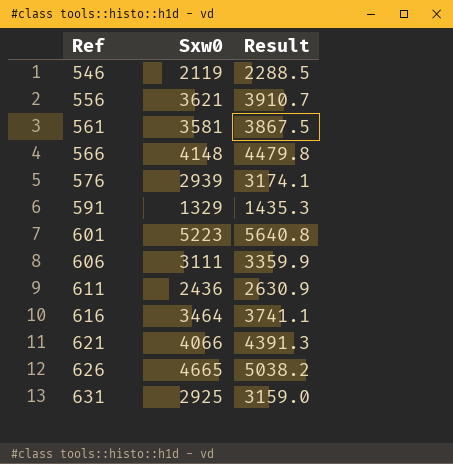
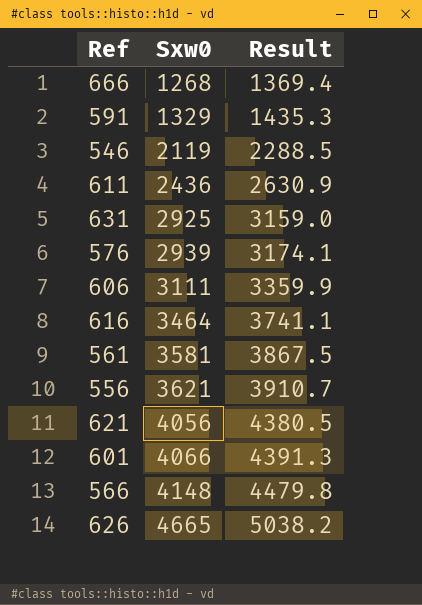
row order: Ref ascending -> Sxw0 ascending
row 666: none -> 1268 | 1369.4
621 | Sxw0: 4066 -> 4056
621 | Result: 4391.3 -> 4380.5
601 | Sxw0: 5223 -> 4066
601 | Result: 5640.8 -> 4391.3

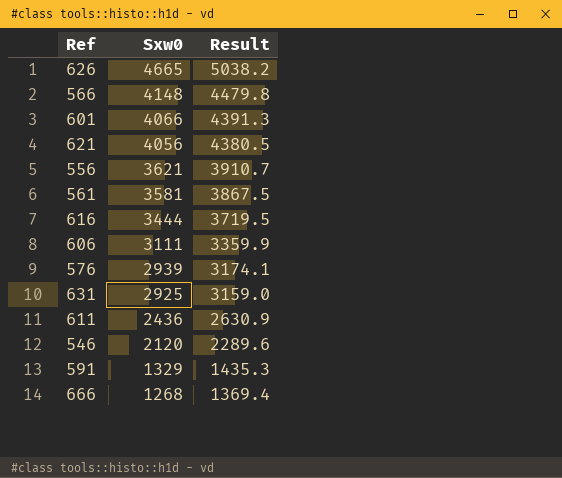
row order: Sxw0 ascending -> Sxw0 descending
616 | Sxw0: 3464 -> 3444
616 | Result: 3741.1 -> 3719.5
546 | Sxw0: 2119 -> 2120
546 | Result: 2288.5 -> 2289.6

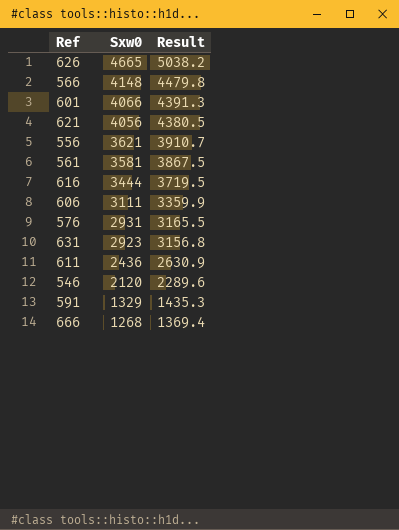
576 | Sxw0: 2939 -> 2931
576 | Result: 3174.1 -> 3165.5
631 | Sxw0: 2925 -> 2923
631 | Result: 3159.0 -> 3156.8

